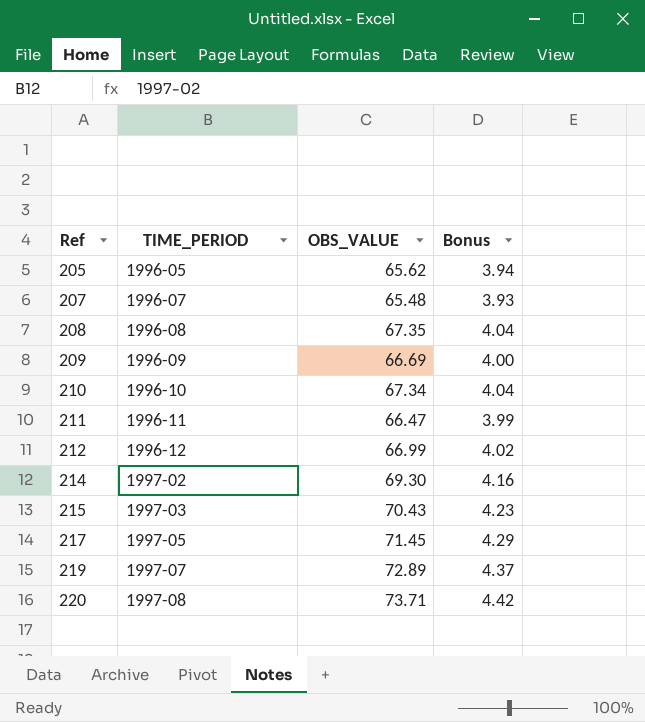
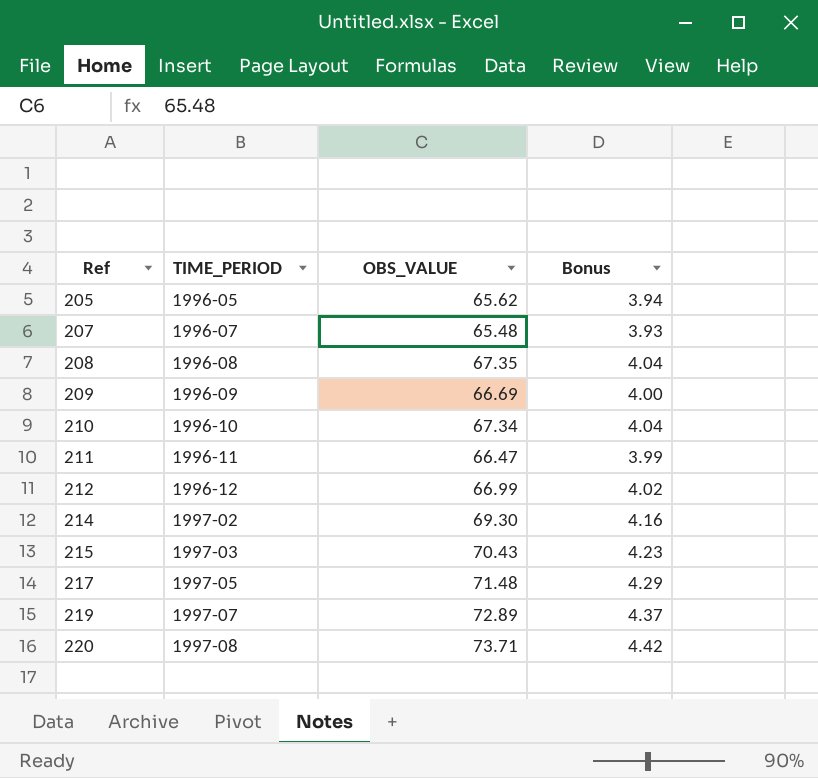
217 | OBS_VALUE: 71.45 -> 71.48

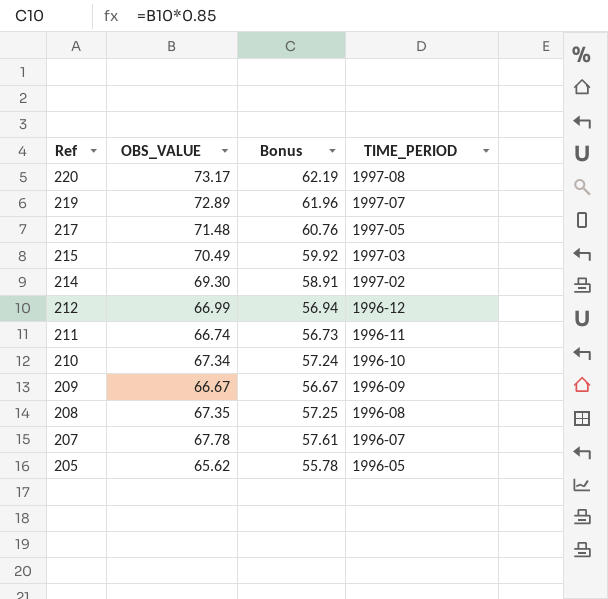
row order: Ref ascending -> Ref descending
column Bonus | formula: [OBS_VALUE] * 0.06 -> [OBS_VALUE] * 0.85
column TIME_PERIOD | position: 2 -> 4
220 | OBS_VALUE: 73.71 -> 73.17
215 | OBS_VALUE: 70.43 -> 70.49
211 | OBS_VALUE: 66.47 -> 66.74
209 | OBS_VALUE: 66.69 -> 66.67
207 | OBS_VALUE: 65.48 -> 67.78

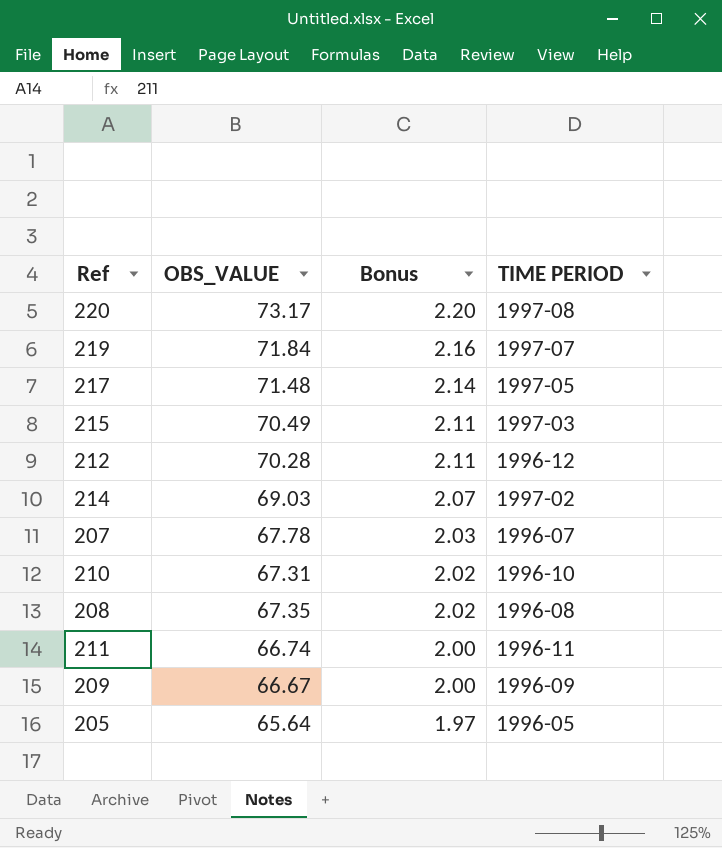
row order: Ref descending -> Bonus descending
column Bonus | formula: [OBS_VALUE] * 0.85 -> [OBS_VALUE] * 0.03
column name: TIME_PERIOD -> TIME PERIOD
219 | OBS_VALUE: 72.89 -> 71.84
212 | OBS_VALUE: 66.99 -> 70.28
214 | OBS_VALUE: 69.30 -> 69.03
210 | OBS_VALUE: 67.34 -> 67.31
205 | OBS_VALUE: 65.62 -> 65.64

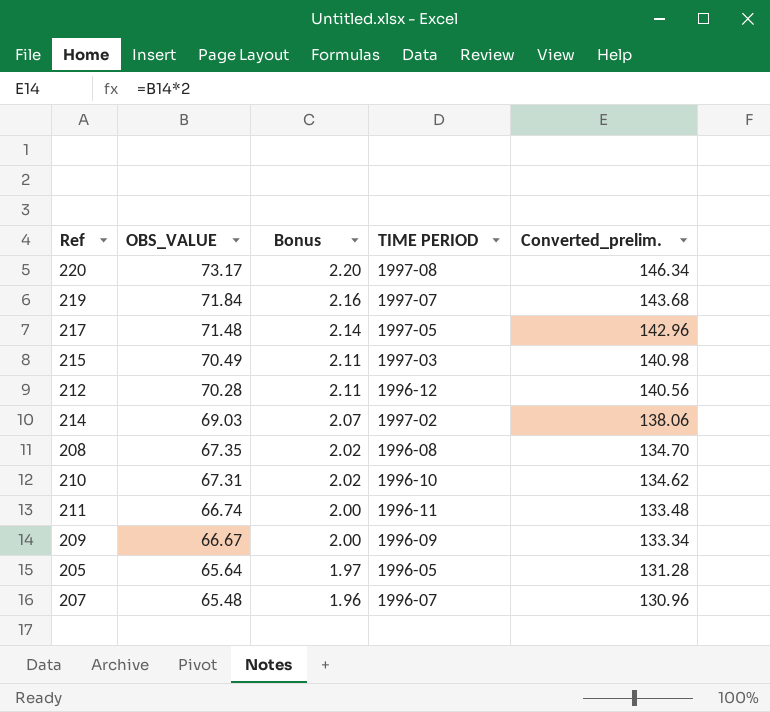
row order: Bonus descending -> OBS_VALUE descending
column Converted_prelim. | formula: none -> [OBS_VALUE] * 2
207 | OBS_VALUE: 67.78 -> 65.48
207 | Bonus: 2.03 -> 1.96

